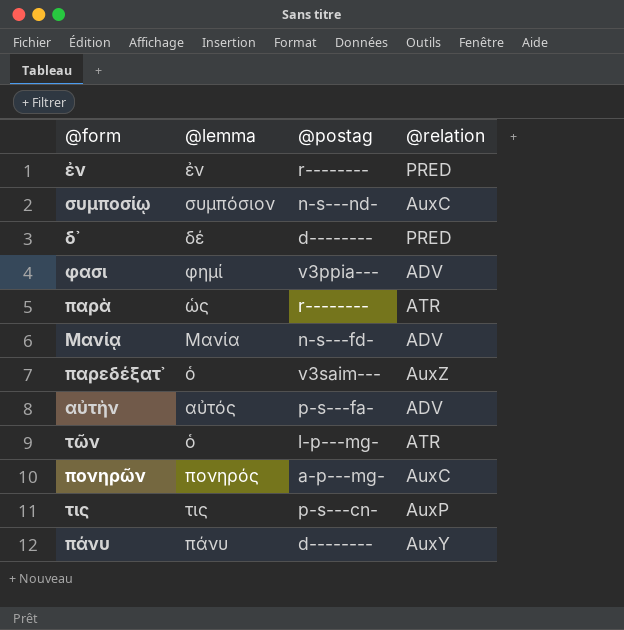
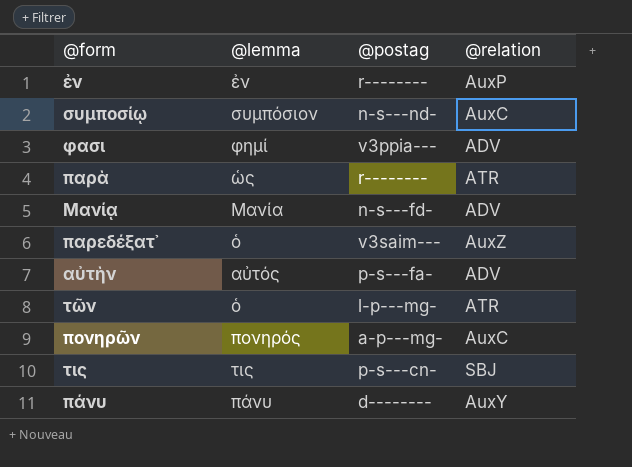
row δ᾽: δέ | d-------- | PRED -> none
ἐν | @relation: PRED -> AuxP
τις | @relation: AuxP -> SBJ

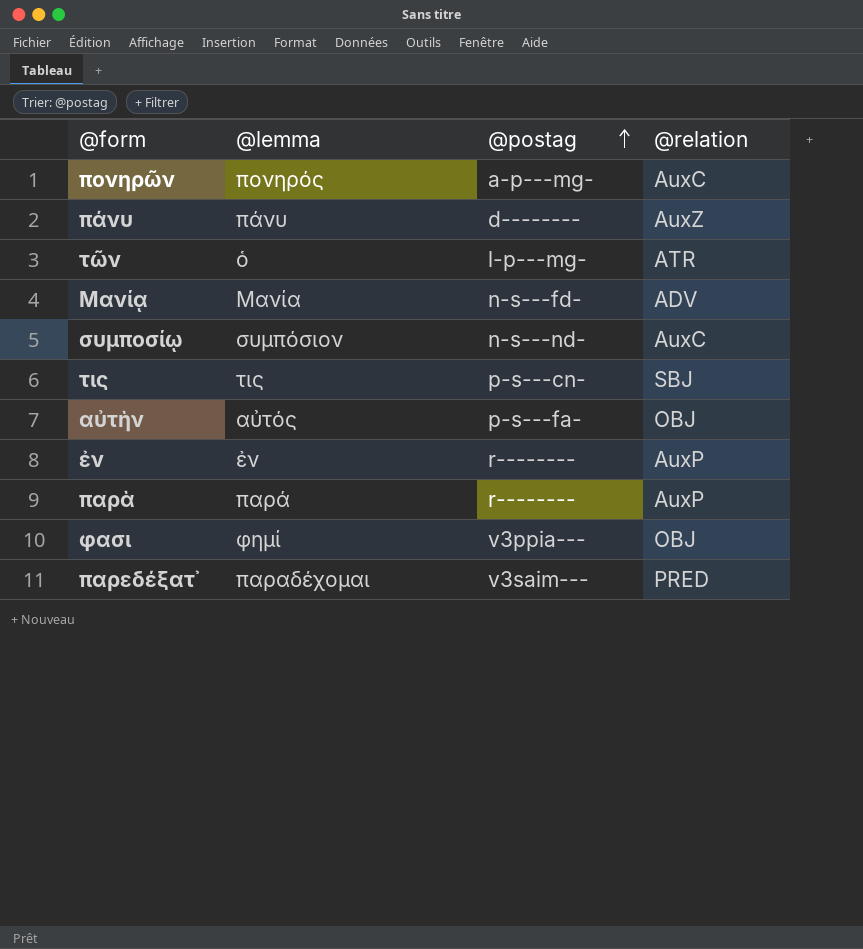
row order: none -> @postag ascending
πάνυ | @relation: AuxY -> AuxZ
αὐτὴν | @relation: ADV -> OBJ
παρὰ | @lemma: ὡς -> παρά
παρὰ | @relation: ATR -> AuxP
φασι | @relation: ADV -> OBJ
παρεδέξατ᾽ | @lemma: ὁ -> παραδέχομαι
παρεδέξατ᾽ | @relation: AuxZ -> PRED

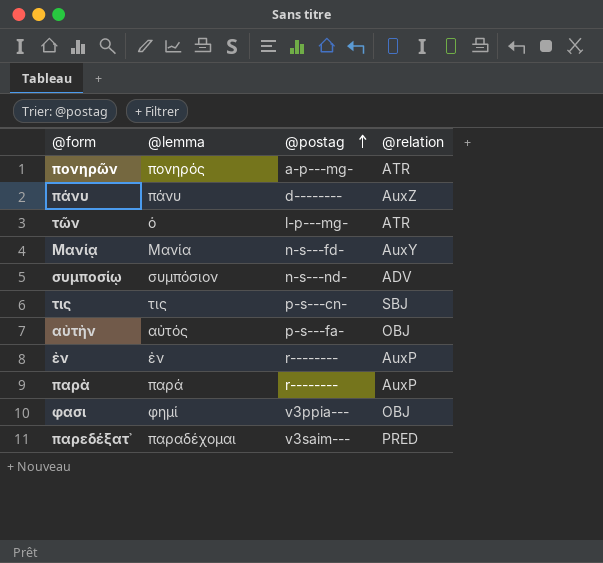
πονηρῶν | @relation: AuxC -> ATR
Μανίᾳ | @relation: ADV -> AuxY
συμποσίῳ | @relation: AuxC -> ADV

